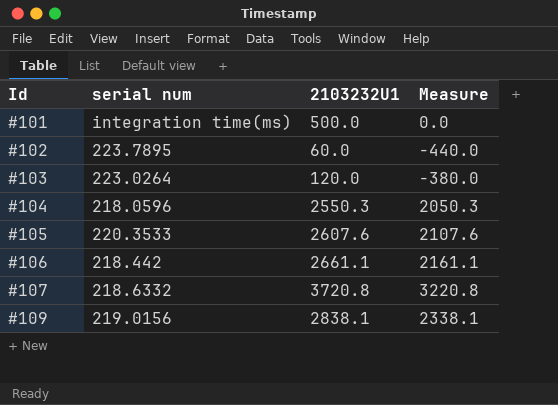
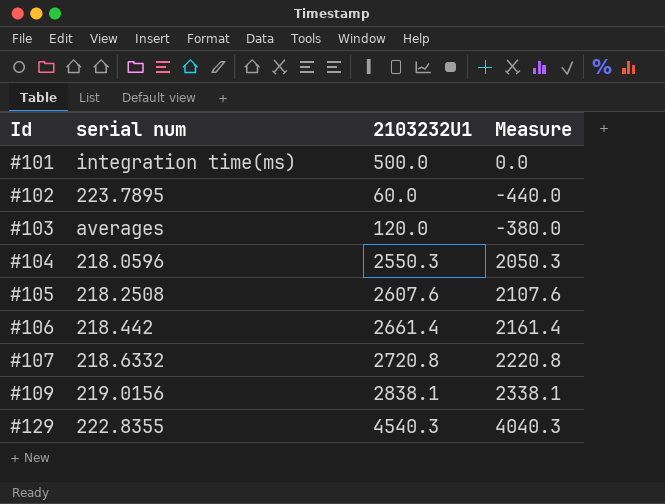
#103 | serial num: 223.0264 -> averages
#105 | serial num: 220.3533 -> 218.2508
#106 | 2103232U1: 2661.1 -> 2661.4
#106 | Measure: 2161.1 -> 2161.4
#107 | 2103232U1: 3720.8 -> 2720.8
#107 | Measure: 3220.8 -> 2220.8
row #129: none -> 222.8355 | 4540.3 | 4040.3

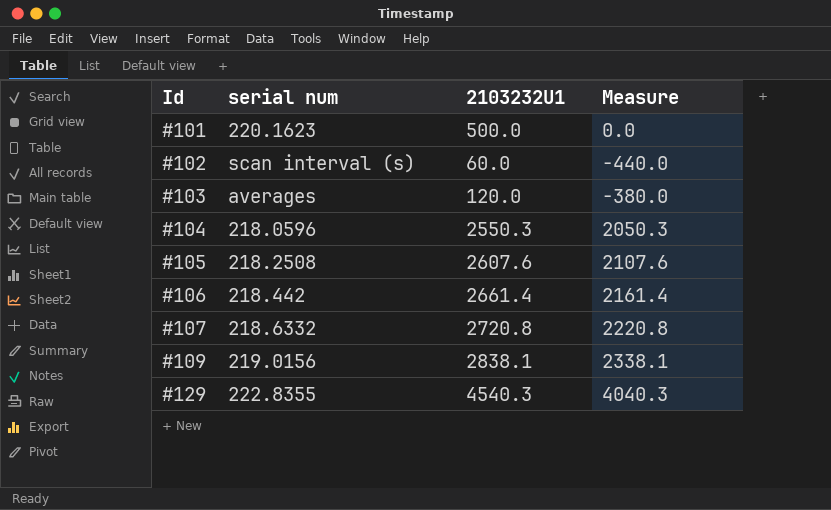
#101 | serial num: integration time(ms) -> 220.1623
#102 | serial num: 223.7895 -> scan interval (s)

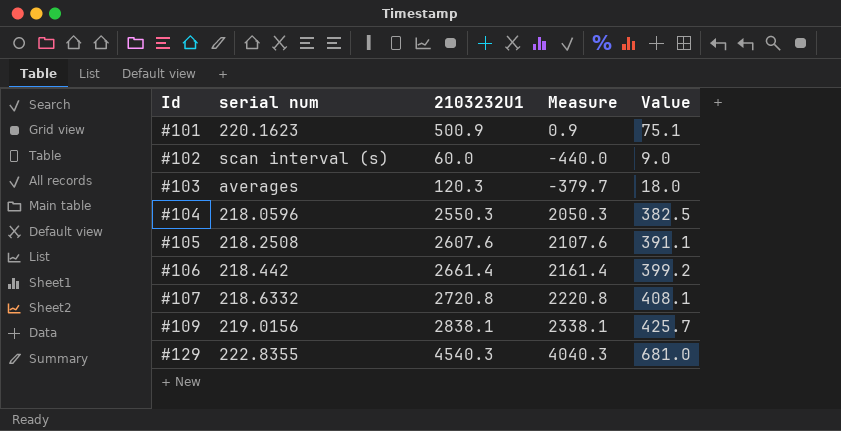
column Value | formula: none -> [2103232U1] * 0.15
#101 | 2103232U1: 500.0 -> 500.9
#101 | Measure: 0.0 -> 0.9
#103 | 2103232U1: 120.0 -> 120.3
#103 | Measure: -380.0 -> -379.7

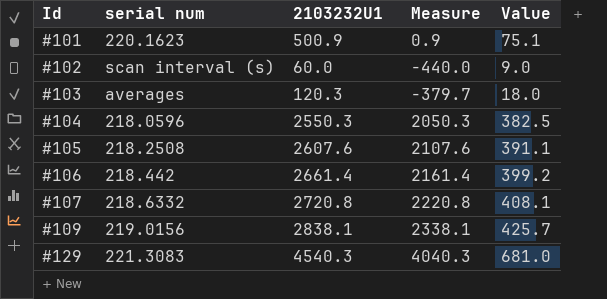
#129 | serial num: 222.8355 -> 221.3083

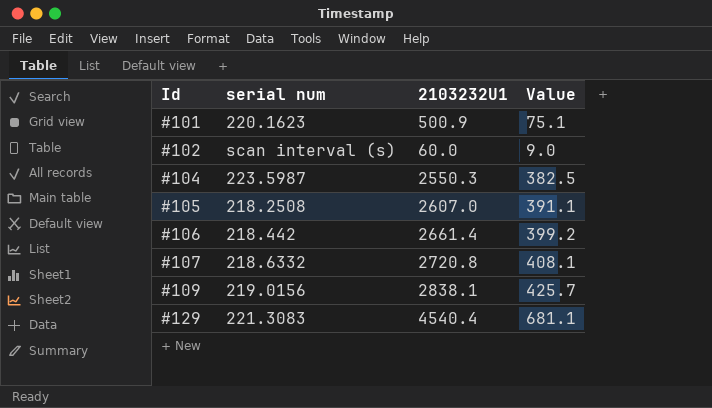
column Measure | formula: [2103232U1] - 500 -> none
row #103: averages | 120.3 | -379.7 | 18.0 -> none
#104 | serial num: 218.0596 -> 223.5987
#105 | 2103232U1: 2607.6 -> 2607.0
#129 | 2103232U1: 4540.3 -> 4540.4
#129 | Value: 681.0 -> 681.1

